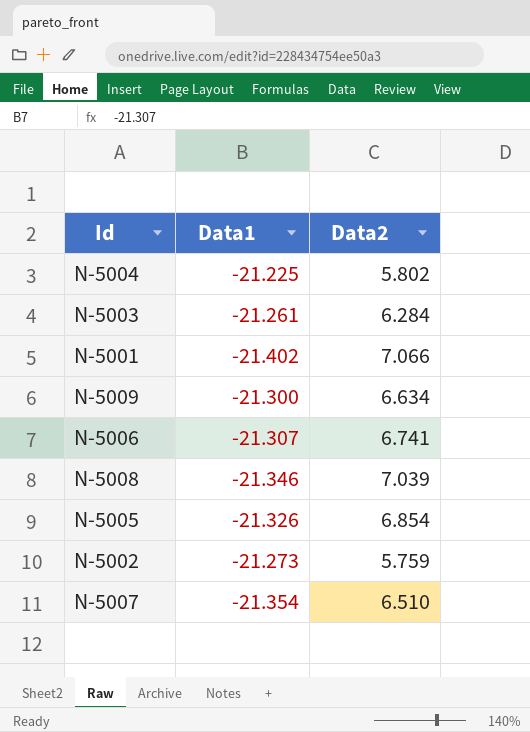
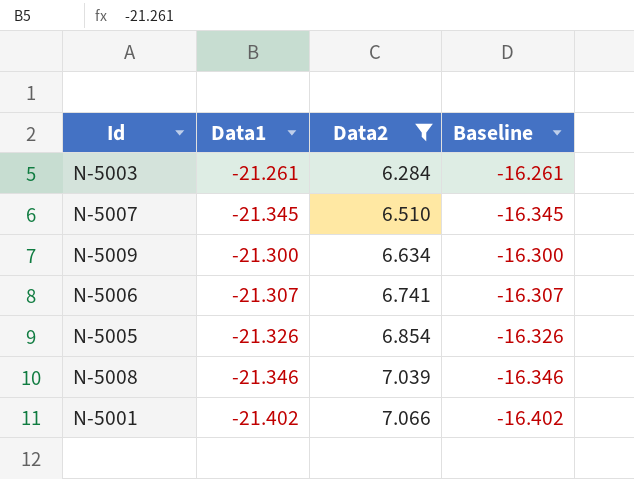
filter: none -> Data2 >= 6.284
row order: none -> Data2 ascending
column Baseline | formula: none -> [Data1] + 5
N-5007 | Data1: -21.354 -> -21.345

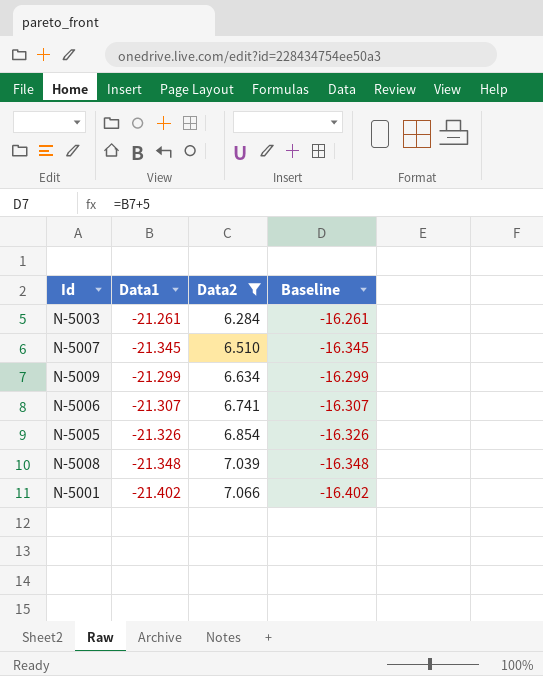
N-5009 | Data1: -21.300 -> -21.299
N-5009 | Baseline: -16.300 -> -16.299
N-5008 | Data1: -21.346 -> -21.348
N-5008 | Baseline: -16.346 -> -16.348

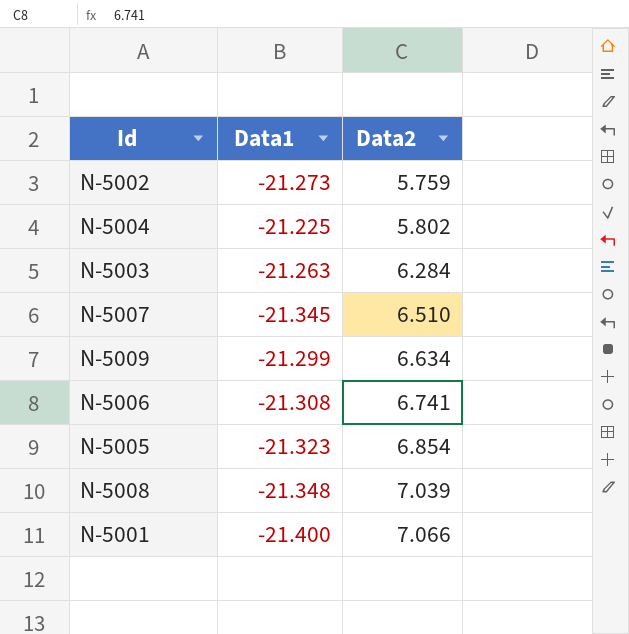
filter: Data2 >= 6.284 -> none
column Baseline | formula: [Data1] + 5 -> none
N-5003 | Data1: -21.261 -> -21.263
N-5006 | Data1: -21.307 -> -21.308
N-5005 | Data1: -21.326 -> -21.323
N-5001 | Data1: -21.402 -> -21.400

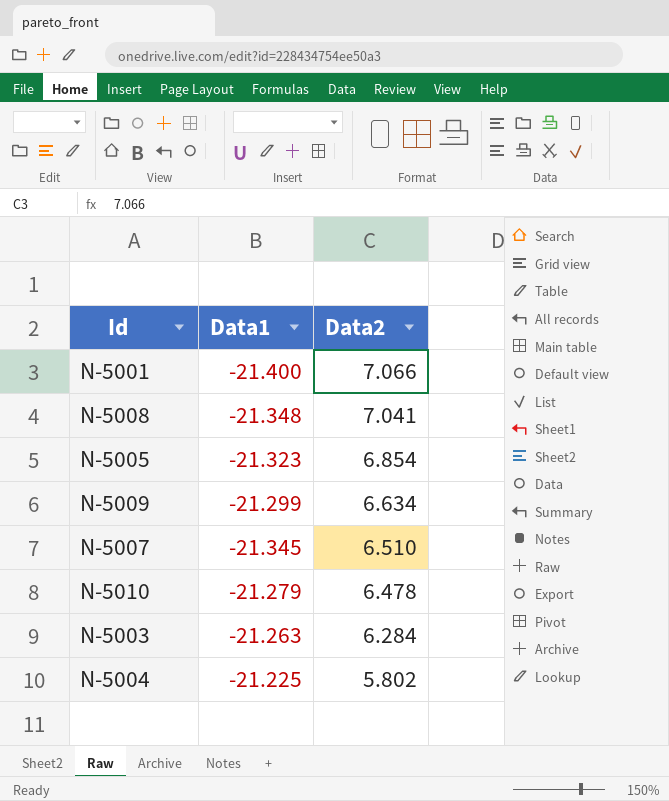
row order: Data2 ascending -> Data2 descending
row N-5002: -21.273 | 5.759 -> none
row N-5006: -21.308 | 6.741 -> none
N-5008 | Data2: 7.039 -> 7.041
row N-5010: none -> -21.279 | 6.478

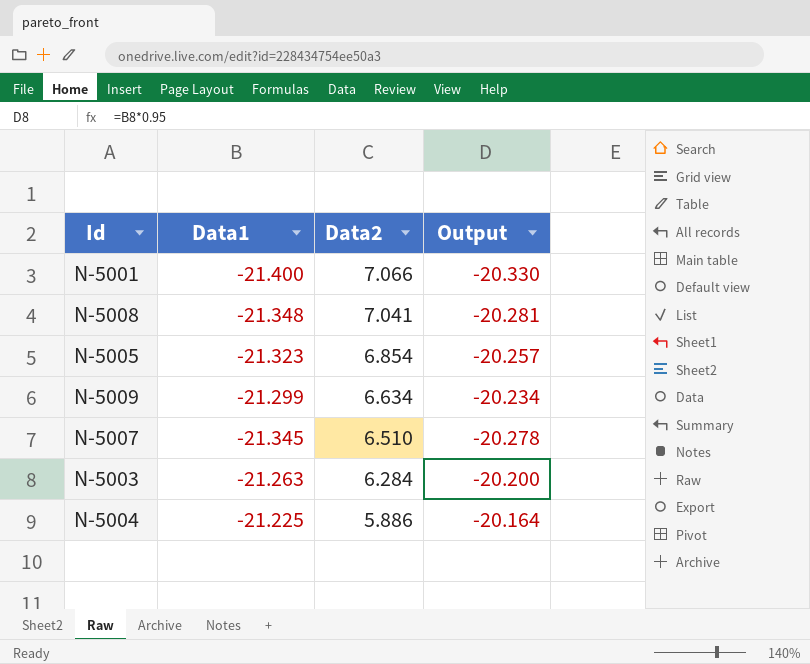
column Output | formula: none -> [Data1] * 0.95
row N-5010: -21.279 | 6.478 -> none
N-5004 | Data2: 5.802 -> 5.886

